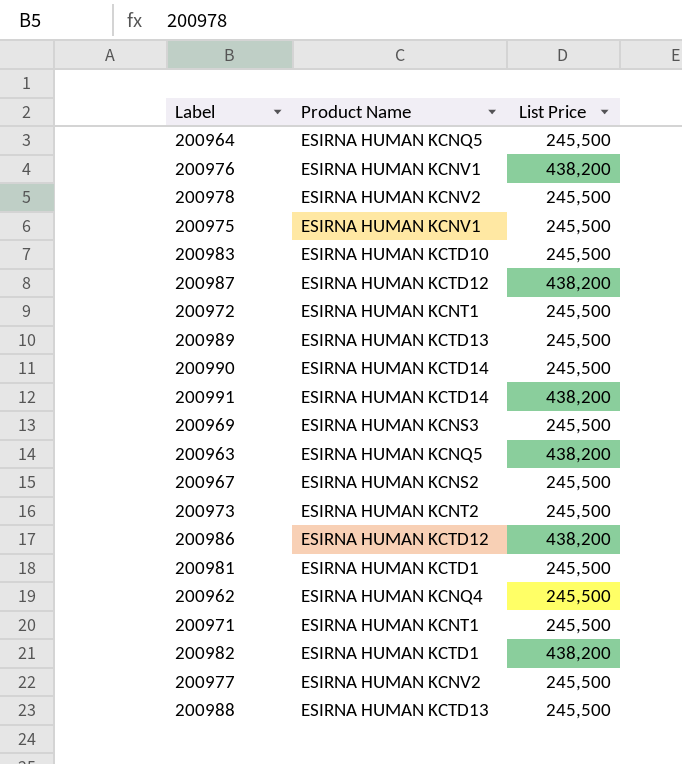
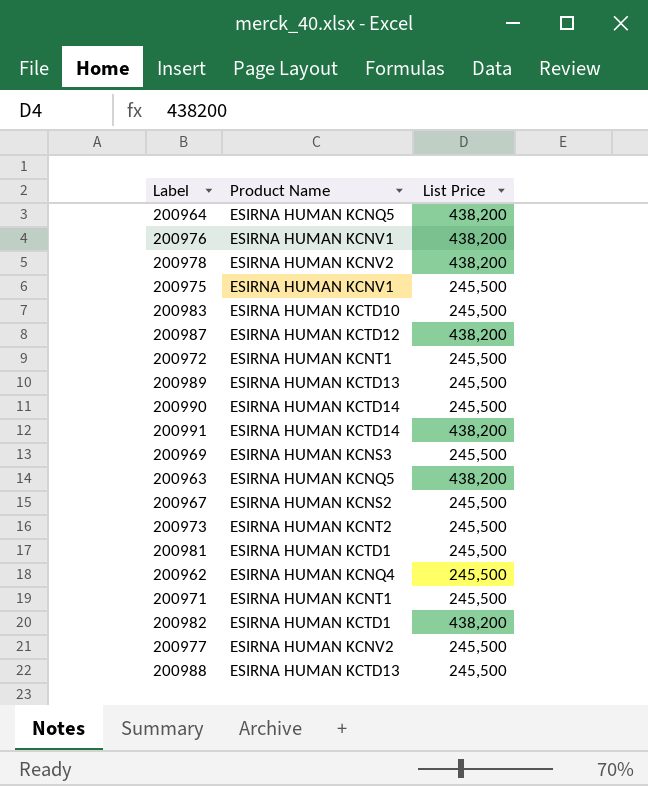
row 200986: ESIRNA HUMAN KCTD12 | 438,200 -> none
200964 | List Price: 245,500 -> 438,200
200978 | List Price: 245,500 -> 438,200

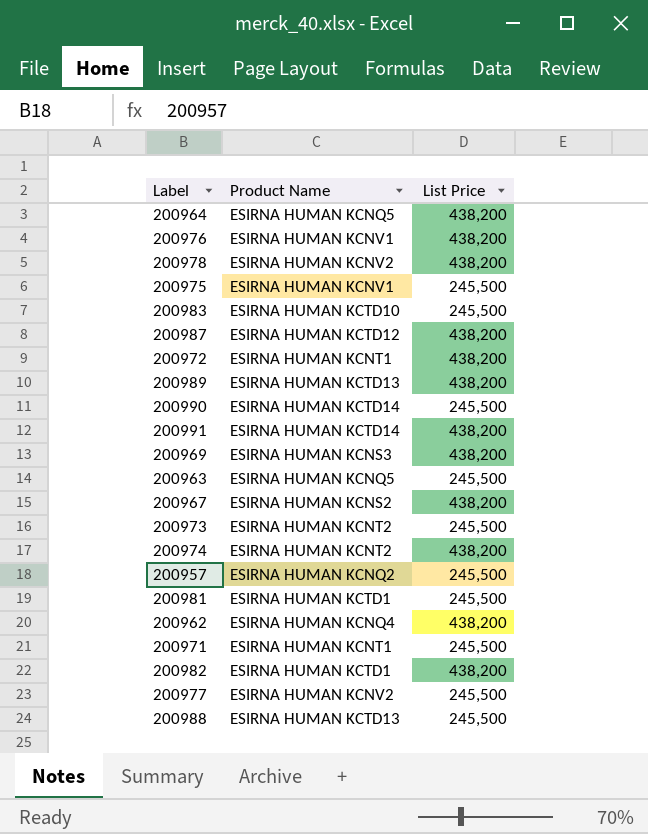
200972 | List Price: 245,500 -> 438,200
200989 | List Price: 245,500 -> 438,200
200969 | List Price: 245,500 -> 438,200
200963 | List Price: 438,200 -> 245,500
200967 | List Price: 245,500 -> 438,200
row 200974: none -> ESIRNA HUMAN KCNT2 | 438,200
row 200957: none -> ESIRNA HUMAN KCNQ2 | 245,500
200962 | List Price: 245,500 -> 438,200

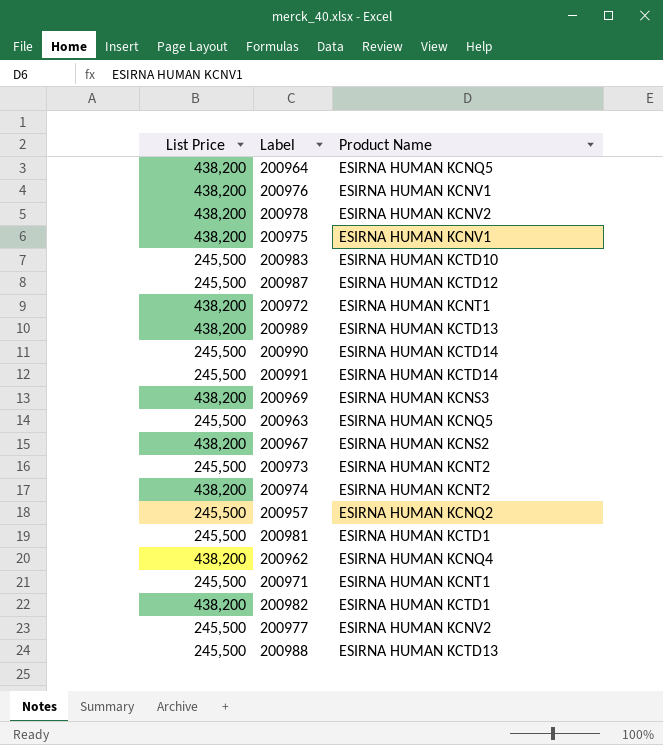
column List Price | position: 3 -> 1
200975 | List Price: 245,500 -> 438,200
200987 | List Price: 438,200 -> 245,500
200991 | List Price: 438,200 -> 245,500

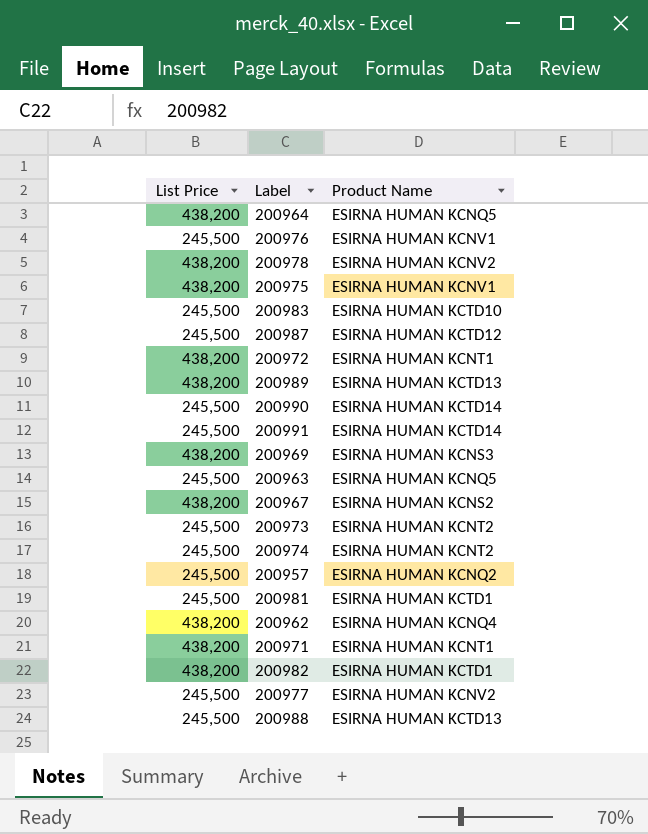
200976 | List Price: 438,200 -> 245,500
200974 | List Price: 438,200 -> 245,500
200971 | List Price: 245,500 -> 438,200

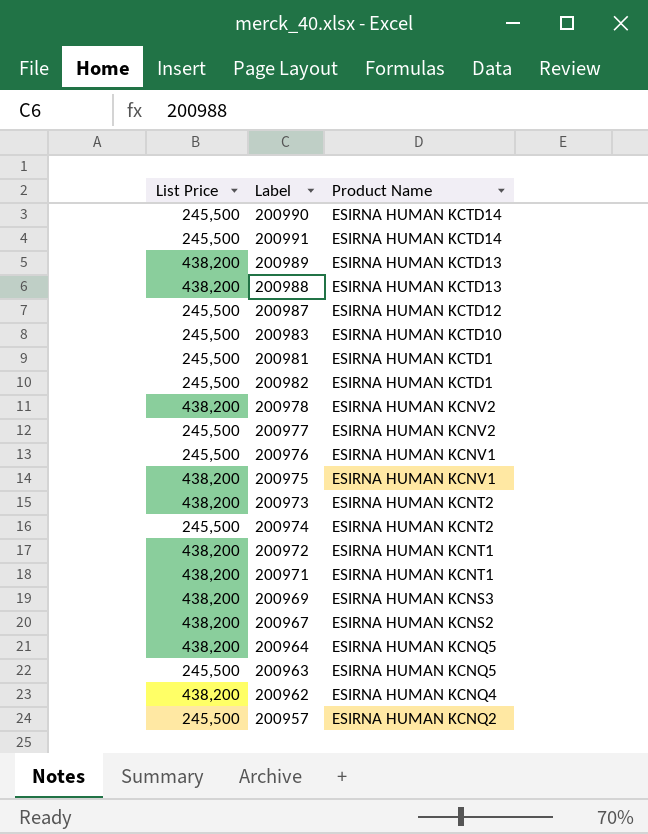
row order: none -> Product Name descending
200988 | List Price: 245,500 -> 438,200
200982 | List Price: 438,200 -> 245,500
200973 | List Price: 245,500 -> 438,200

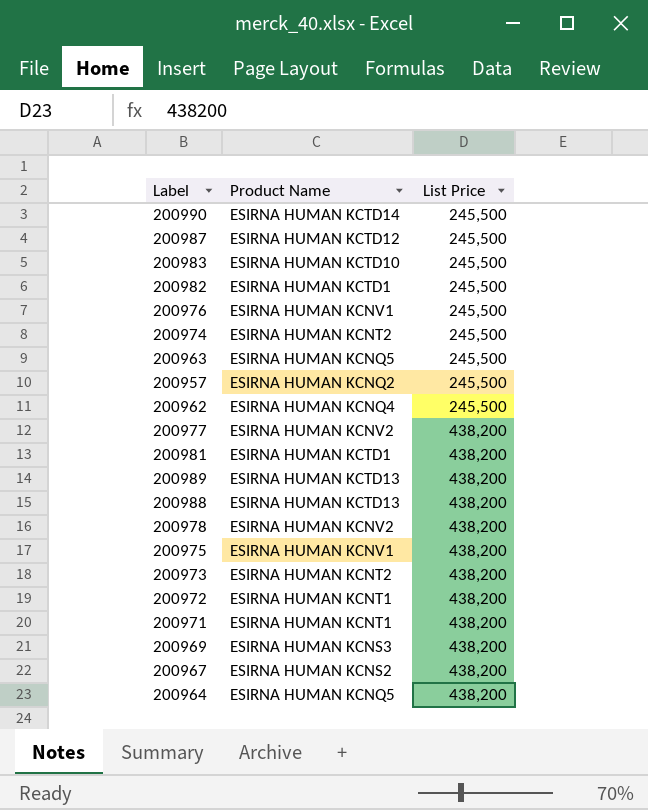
row order: Product Name descending -> List Price ascending
column List Price | position: 1 -> 3
row 200991: 245,500 | ESIRNA HUMAN KCTD14 -> none
200962 | List Price: 438,200 -> 245,500
200977 | List Price: 245,500 -> 438,200
200981 | List Price: 245,500 -> 438,200

